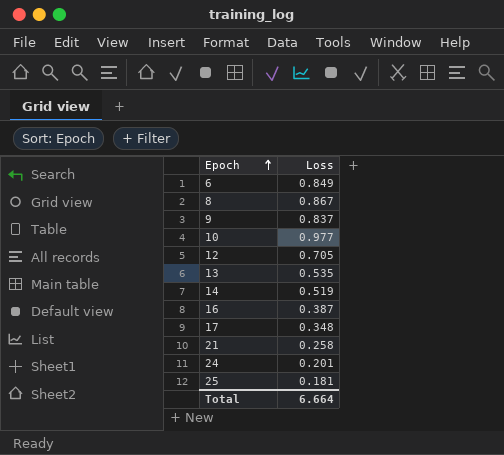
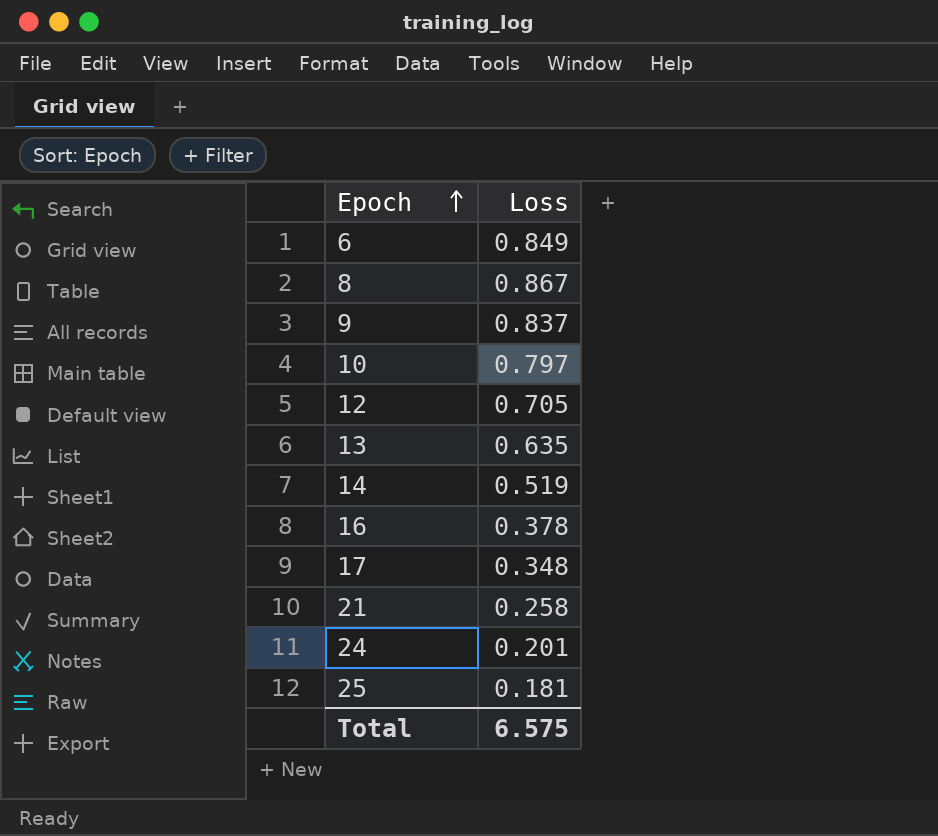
10 | Loss: 0.977 -> 0.797
13 | Loss: 0.535 -> 0.635
16 | Loss: 0.387 -> 0.378
Total | Loss: 6.664 -> 6.575

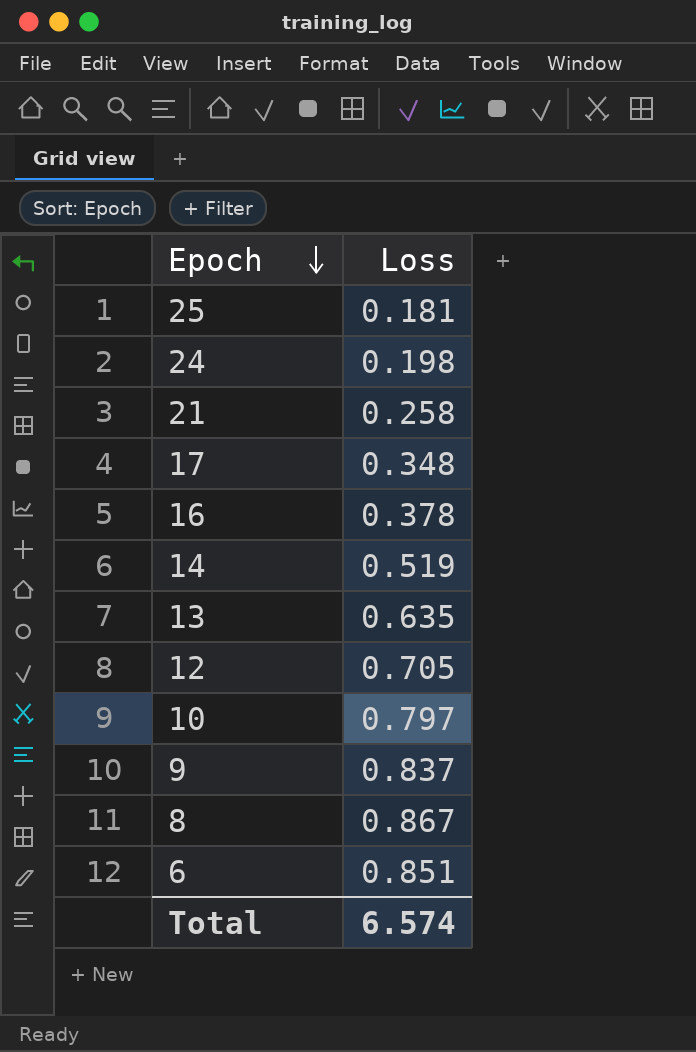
row order: Epoch ascending -> Epoch descending
24 | Loss: 0.201 -> 0.198
6 | Loss: 0.849 -> 0.851
Total | Loss: 6.575 -> 6.574

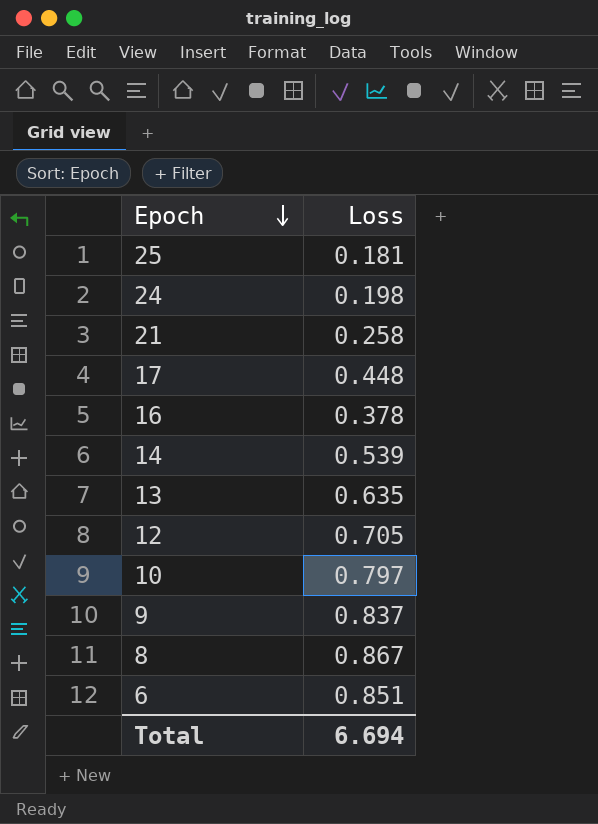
17 | Loss: 0.348 -> 0.448
14 | Loss: 0.519 -> 0.539
Total | Loss: 6.574 -> 6.694

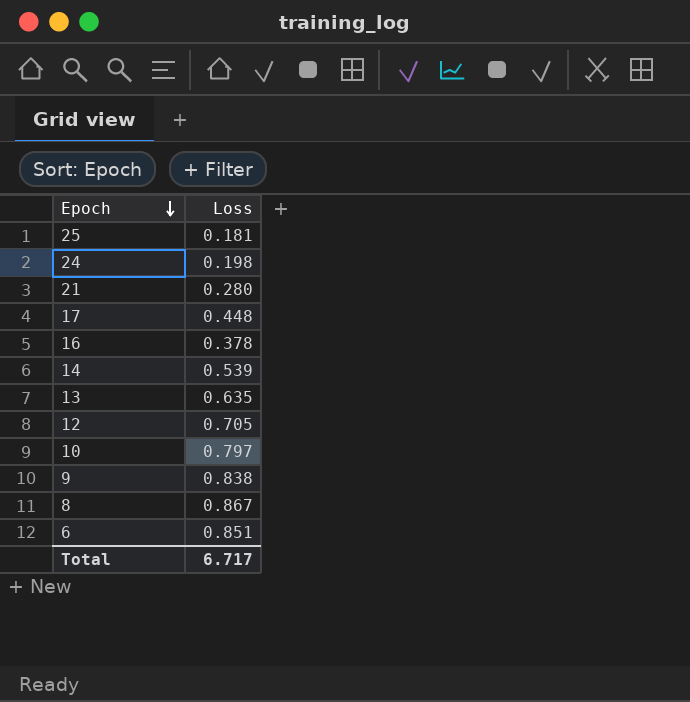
21 | Loss: 0.258 -> 0.280
9 | Loss: 0.837 -> 0.838
Total | Loss: 6.694 -> 6.717

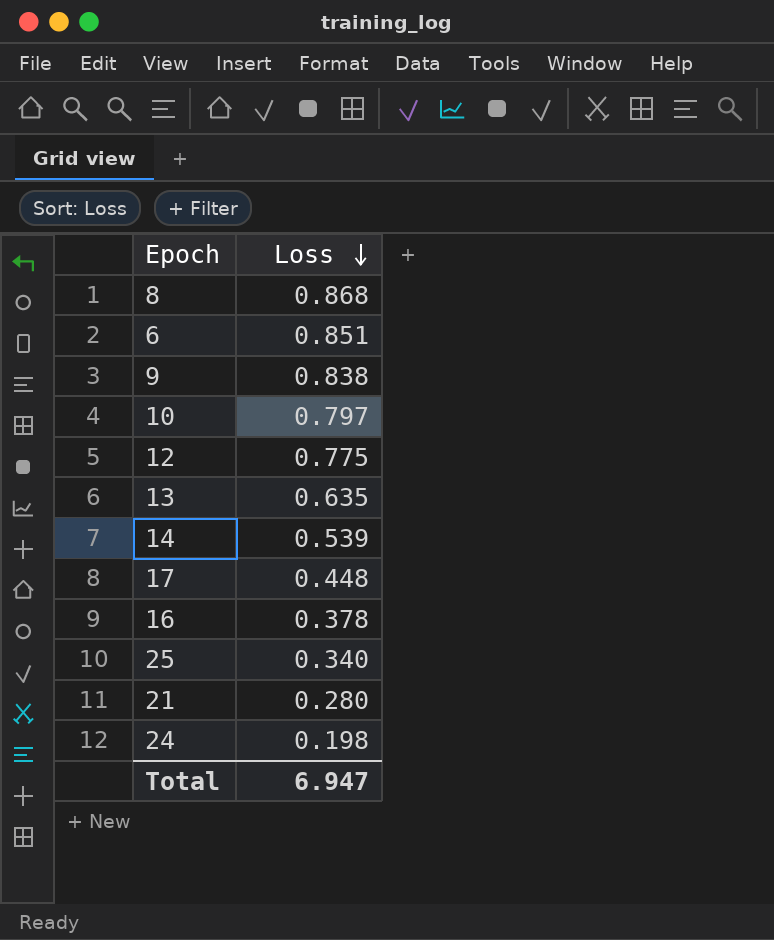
row order: Epoch descending -> Loss descending
8 | Loss: 0.867 -> 0.868
12 | Loss: 0.705 -> 0.775
25 | Loss: 0.181 -> 0.340
Total | Loss: 6.717 -> 6.947

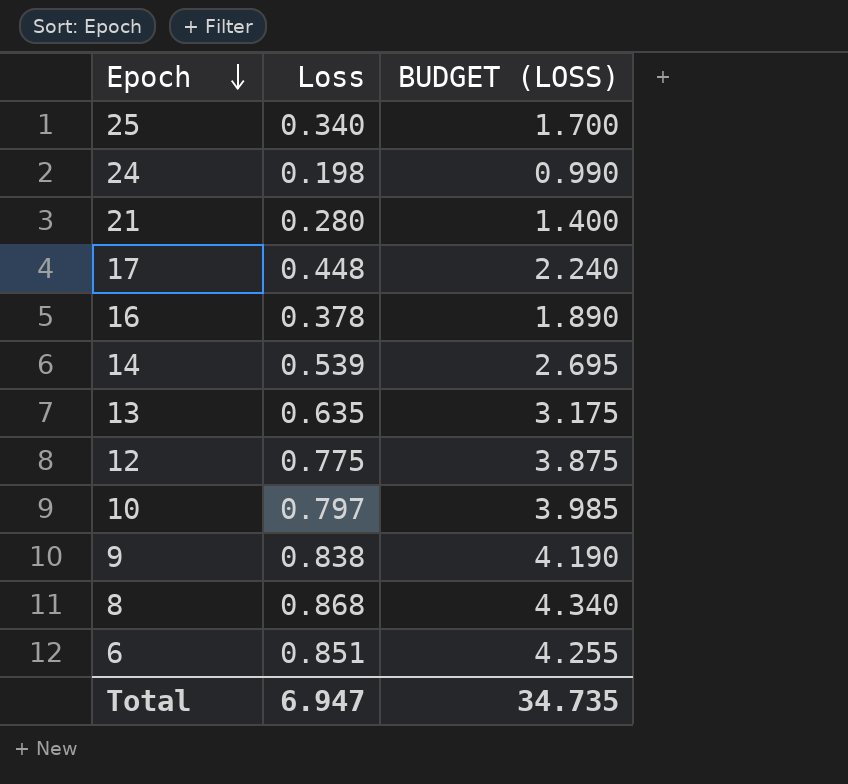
row order: Loss descending -> Epoch descending
column BUDGET (LOSS) | formula: none -> [Loss] * 5

